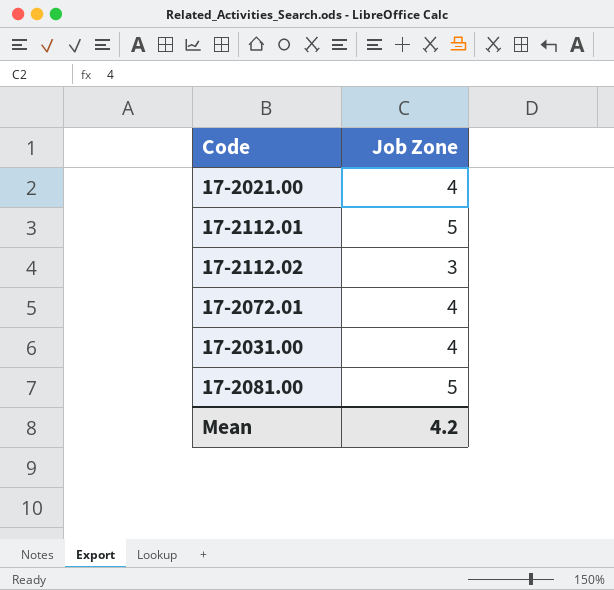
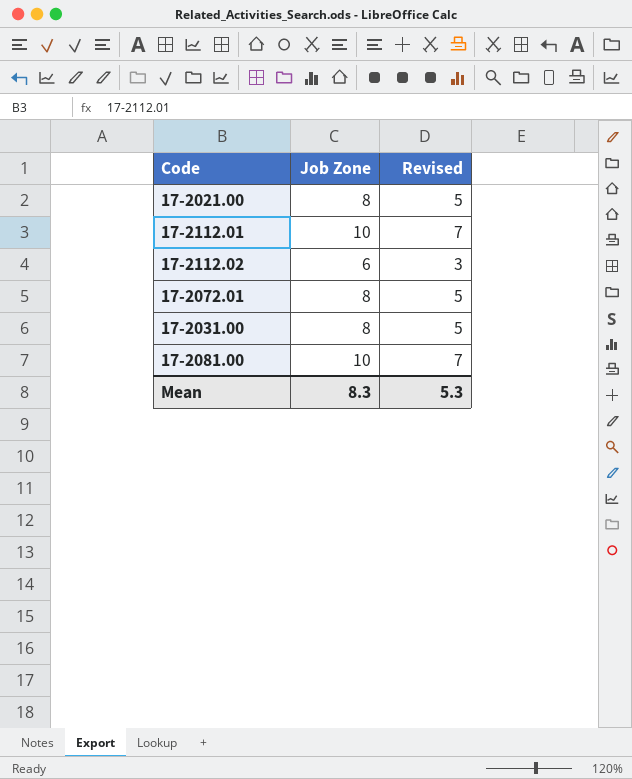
column Revised | formula: none -> [Job Zone] - 3
17-2021.00 | Job Zone: 4 -> 8
17-2112.01 | Job Zone: 5 -> 10
17-2112.02 | Job Zone: 3 -> 6
17-2072.01 | Job Zone: 4 -> 8
17-2031.00 | Job Zone: 4 -> 8
17-2081.00 | Job Zone: 5 -> 10
Mean | Job Zone: 4.2 -> 8.3

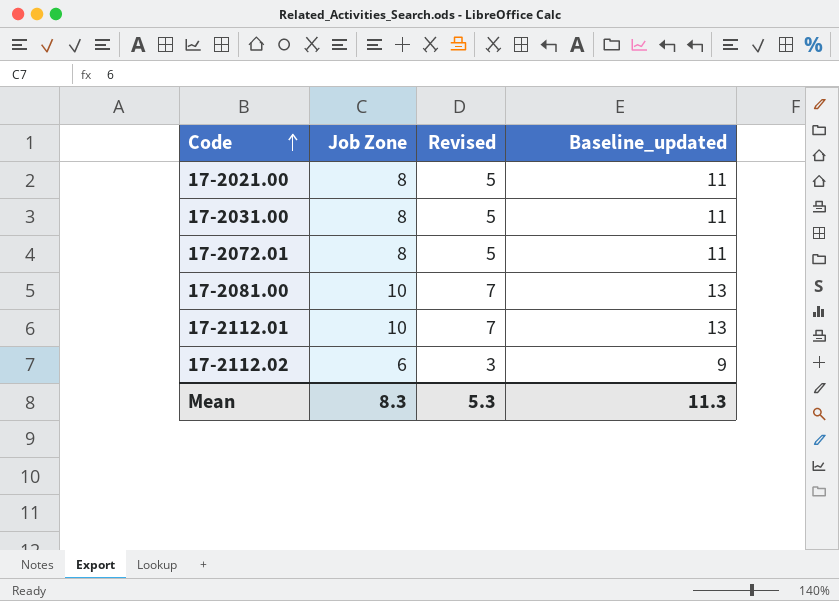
row order: none -> Code ascending
column Baseline_updated | formula: none -> [Job Zone] + 3

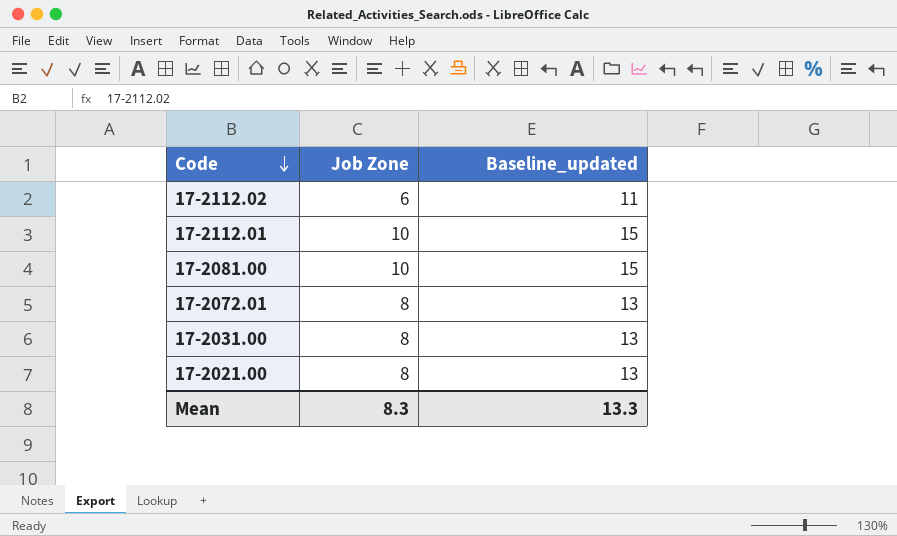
row order: Code ascending -> Code descending
column Revised | formula: [Job Zone] - 3 -> none
column Baseline_updated | formula: [Job Zone] + 3 -> [Job Zone] + 5
Mean | Baseline_updated: 11.3 -> 13.3

